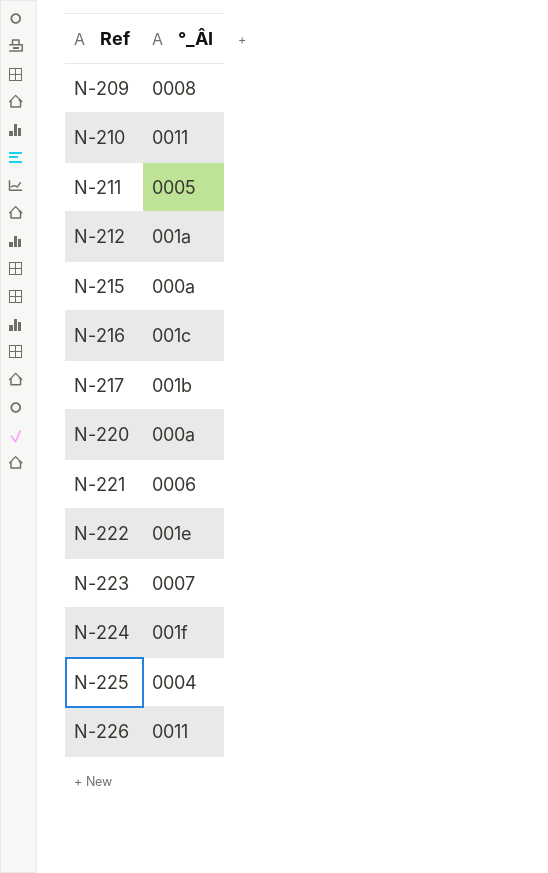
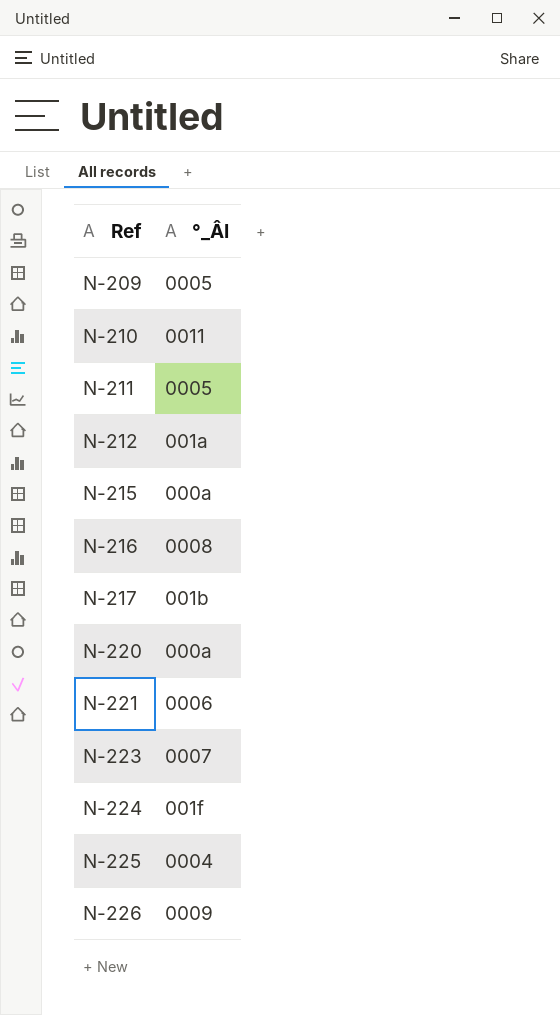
row N-222: 001e -> none
N-209 | °_ÂI: 0008 -> 0005
N-216 | °_ÂI: 001c -> 0008
N-226 | °_ÂI: 0011 -> 0009

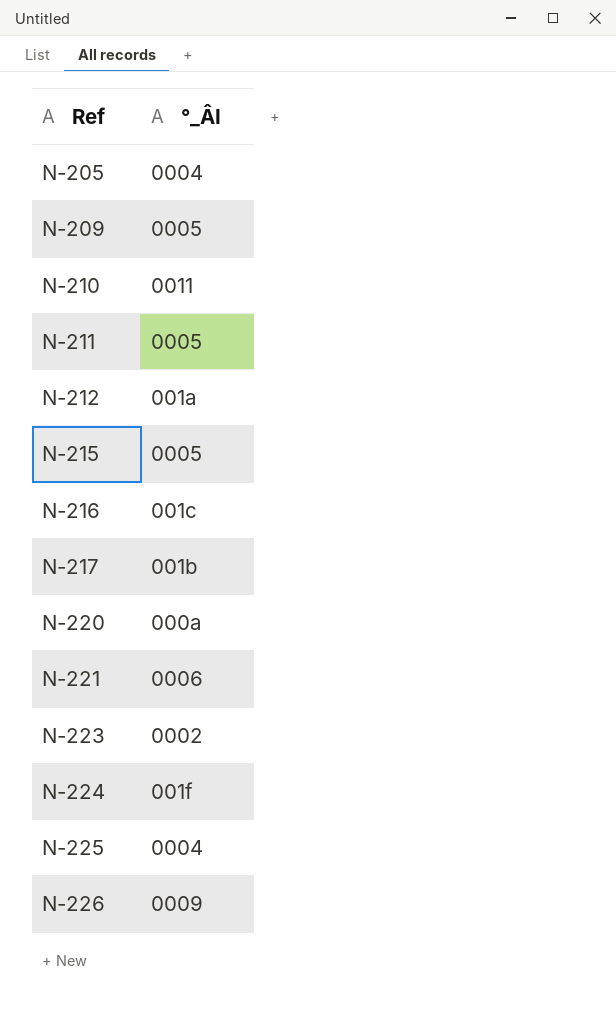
row N-205: none -> 0004
N-215 | °_ÂI: 000a -> 0005
N-216 | °_ÂI: 0008 -> 001c
N-223 | °_ÂI: 0007 -> 0002

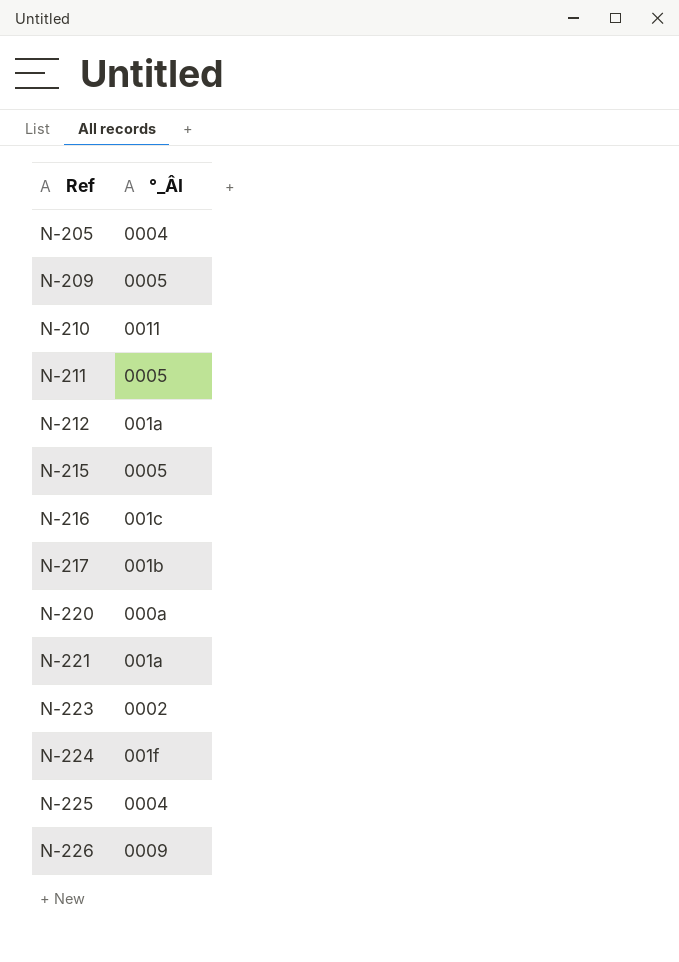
N-221 | °_ÂI: 0006 -> 001a

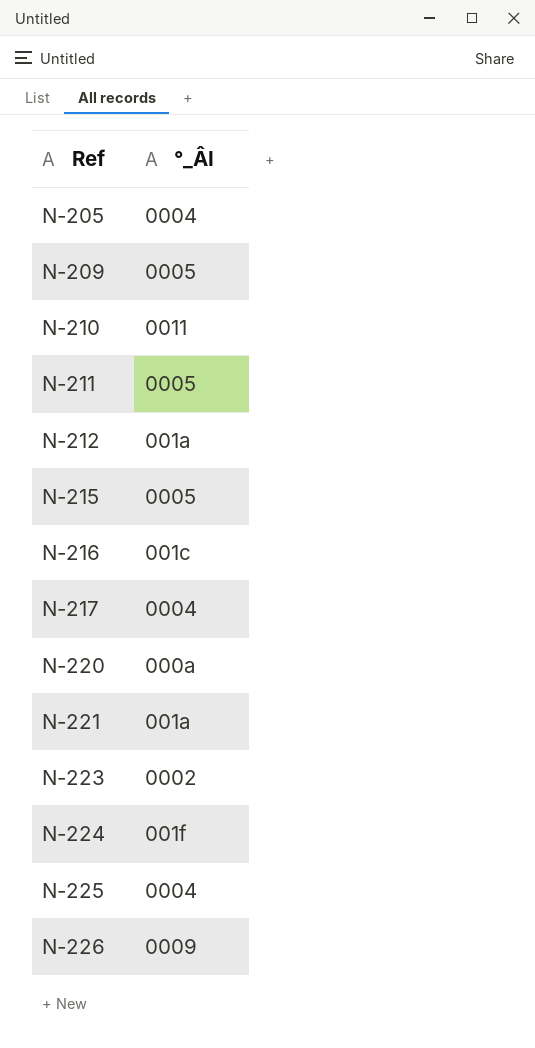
N-217 | °_ÂI: 001b -> 0004

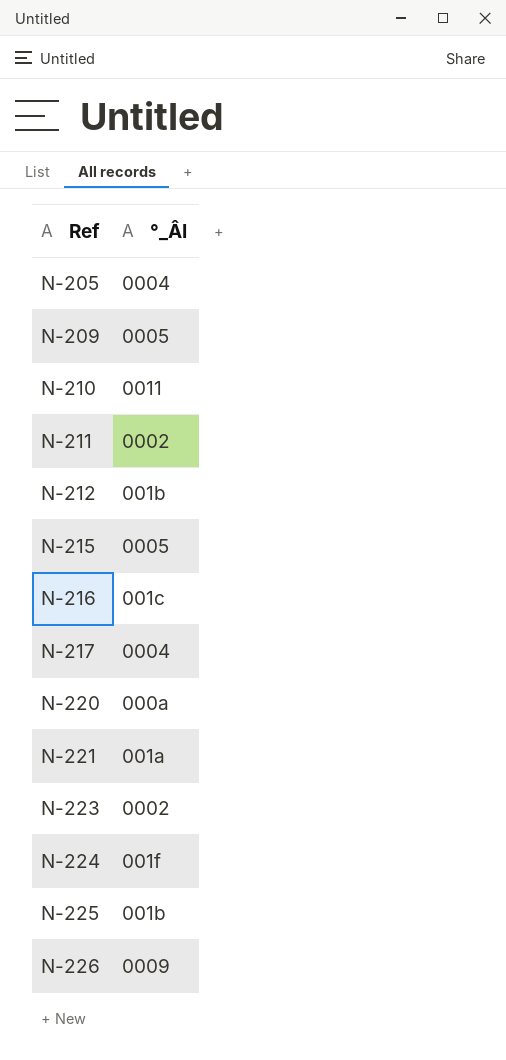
N-211 | °_ÂI: 0005 -> 0002
N-212 | °_ÂI: 001a -> 001b
N-225 | °_ÂI: 0004 -> 001b

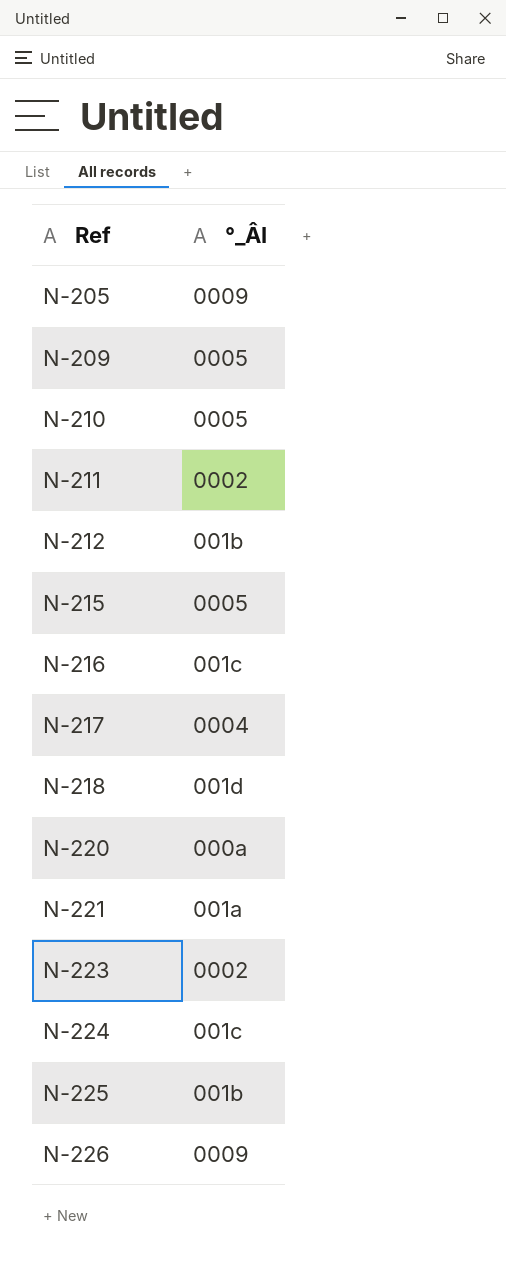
N-205 | °_ÂI: 0004 -> 0009
N-210 | °_ÂI: 0011 -> 0005
row N-218: none -> 001d
N-224 | °_ÂI: 001f -> 001c

